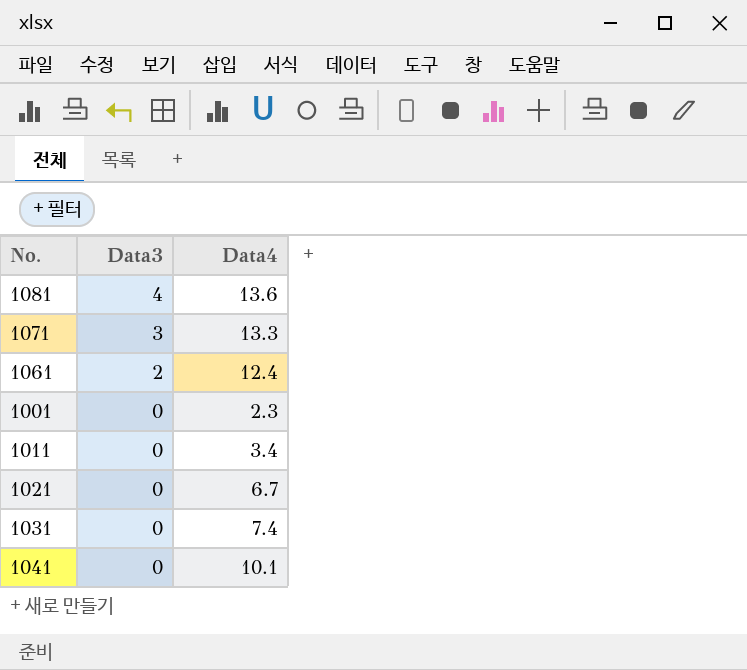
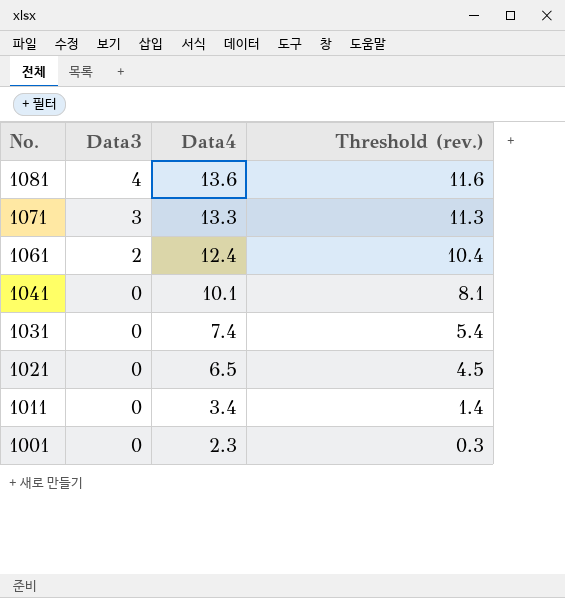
row order: Data3 descending -> No. descending
column Threshold (rev.) | formula: none -> [Data4] - 2
1021 | Data4: 6.7 -> 6.5

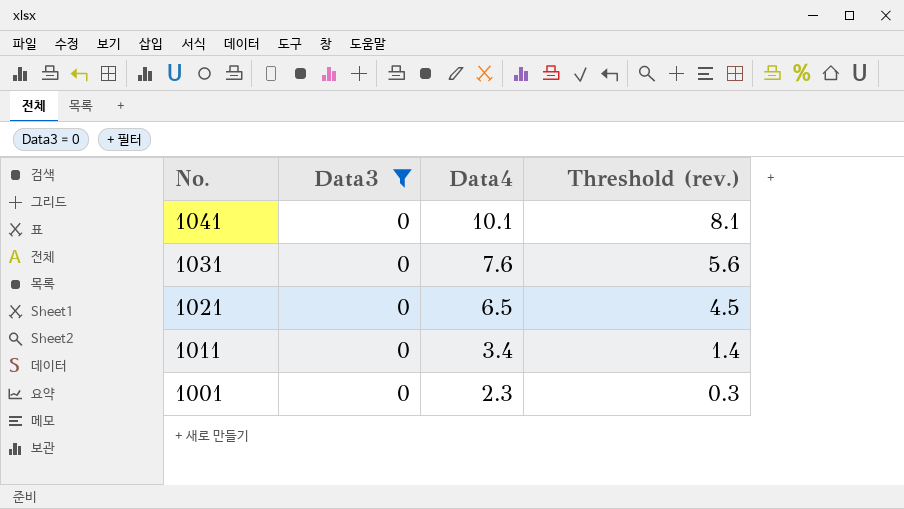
filter: none -> Data3 = 0
1031 | Data4: 7.4 -> 7.6
1031 | Threshold (rev.): 5.4 -> 5.6

